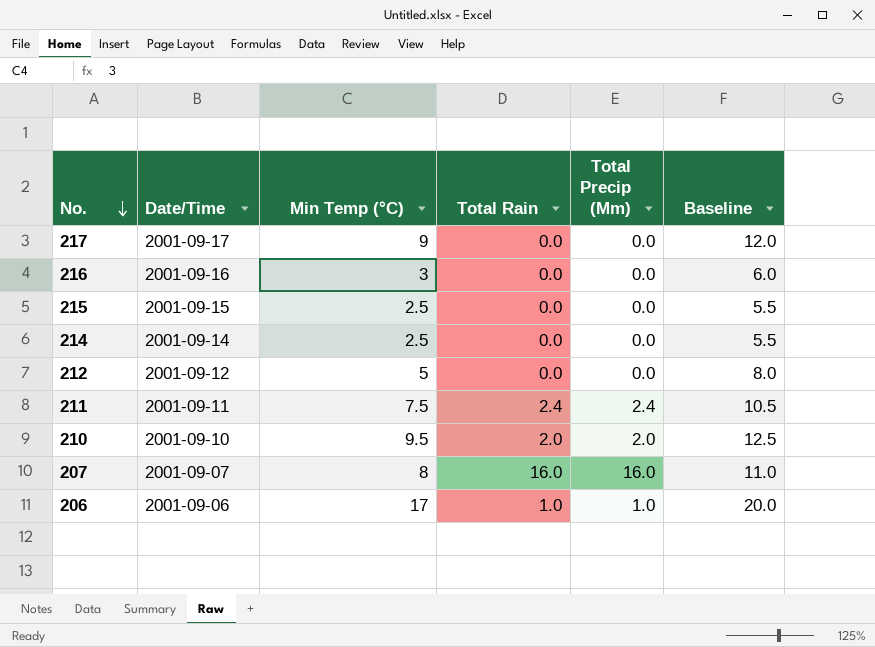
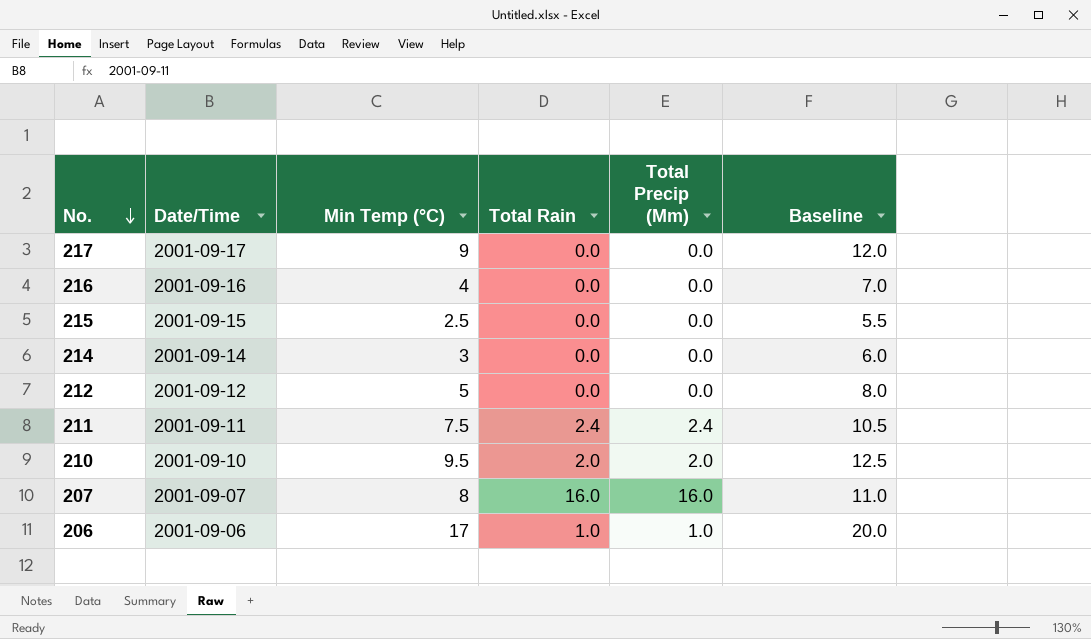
216 | Min Temp (°C): 3 -> 4
216 | Baseline: 6.0 -> 7.0
214 | Min Temp (°C): 2.5 -> 3
214 | Baseline: 5.5 -> 6.0

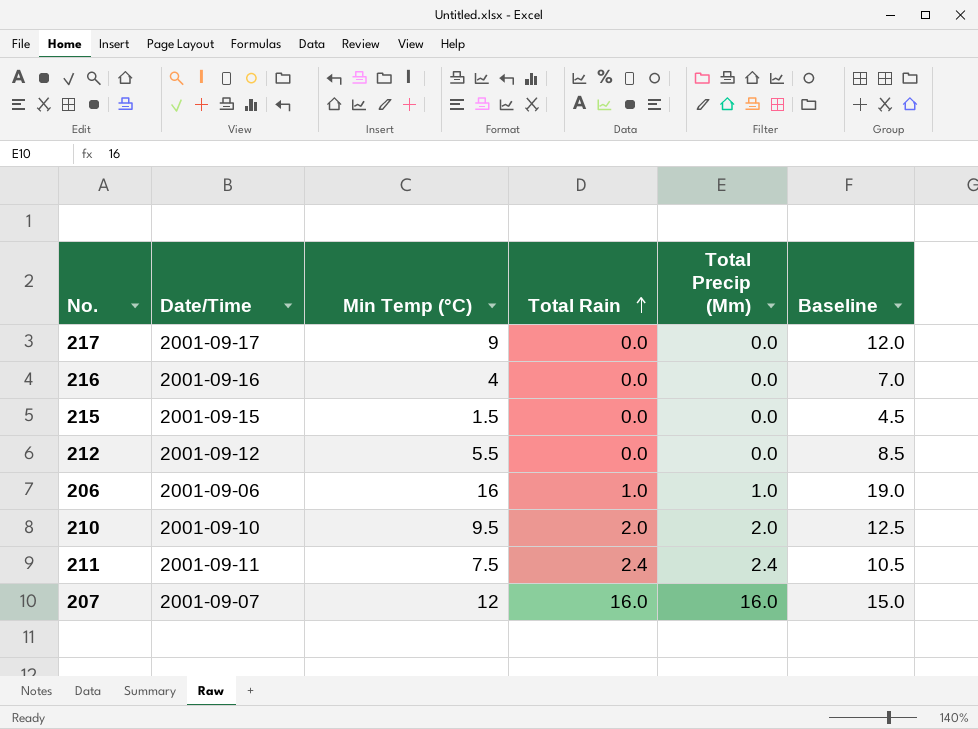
row order: No. descending -> Total Rain ascending
row 214: 2001-09-14 | 3 | 0.0 | 0.0 | 6.0 -> none
215 | Min Temp (°C): 2.5 -> 1.5
215 | Baseline: 5.5 -> 4.5
212 | Min Temp (°C): 5 -> 5.5
212 | Baseline: 8.0 -> 8.5
206 | Min Temp (°C): 17 -> 16
206 | Baseline: 20.0 -> 19.0
207 | Min Temp (°C): 8 -> 12
207 | Baseline: 11.0 -> 15.0

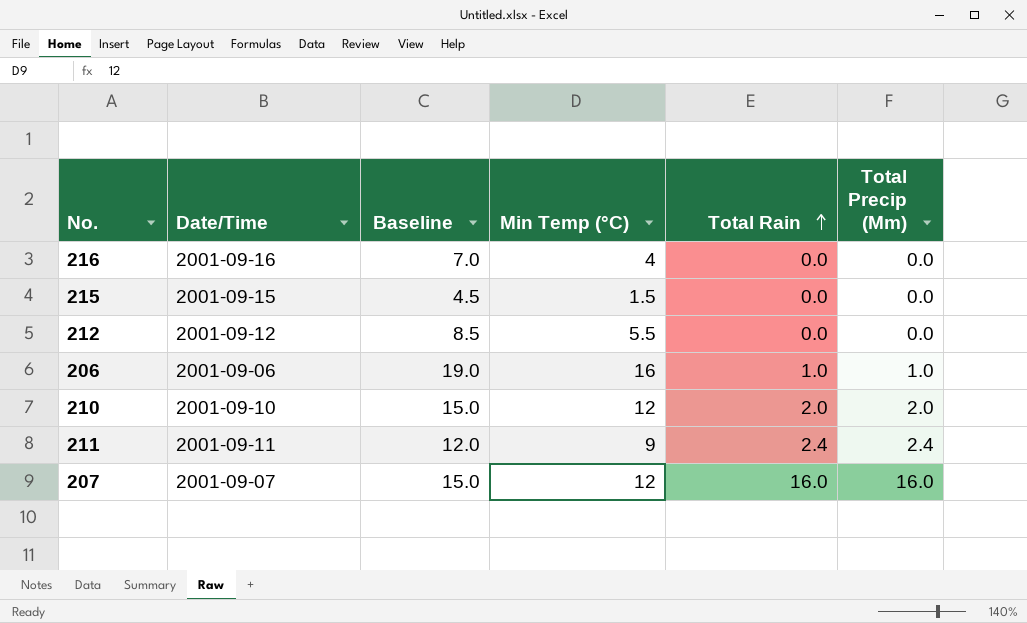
column Baseline | position: 6 -> 3
row 217: 2001-09-17 | 9 | 0.0 | 0.0 | 12.0 -> none
210 | Baseline: 12.5 -> 15.0
210 | Min Temp (°C): 9.5 -> 12
211 | Baseline: 10.5 -> 12.0
211 | Min Temp (°C): 7.5 -> 9

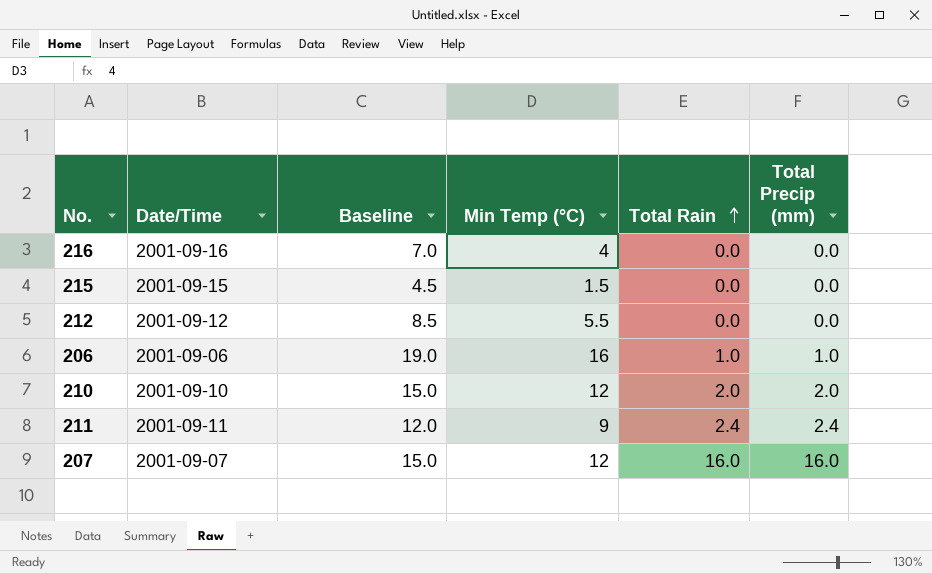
column name: Total Precip (Mm) -> Total Precip (mm)

